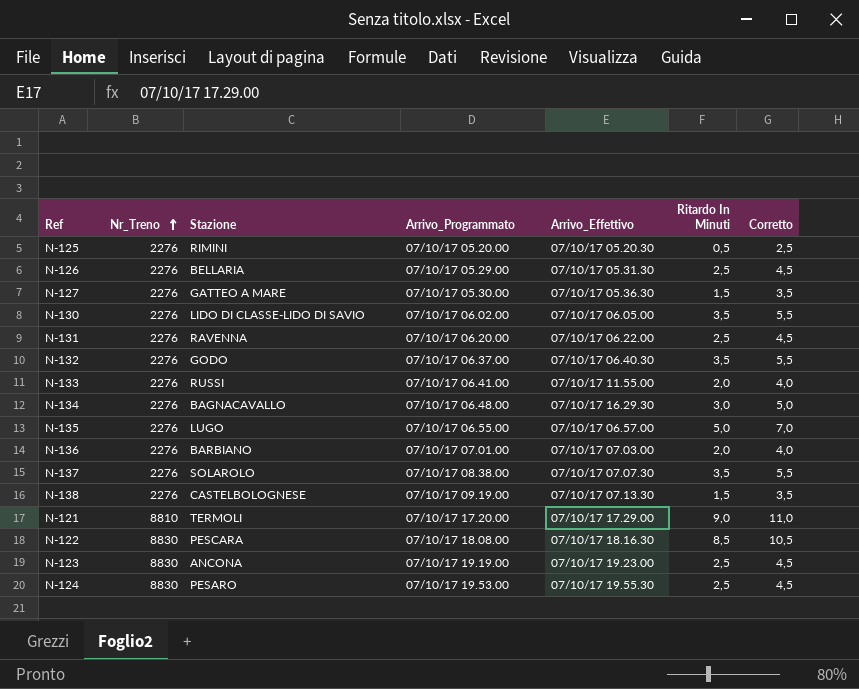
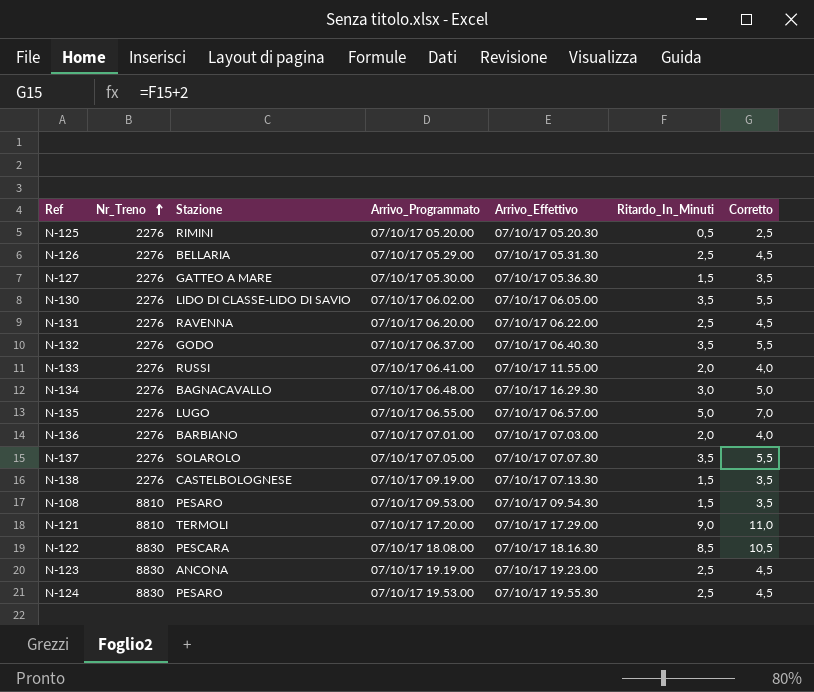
column name: Ritardo In Minuti -> Ritardo_In_Minuti
N-137 | Arrivo_Programmato: 07/10/17 08.38.00 -> 07/10/17 07.05.00
row N-108: none -> 8810 | PESARO | 07/10/17 09.53.00 | 07/10/17 09.54.30 | 1,5 | 3,5

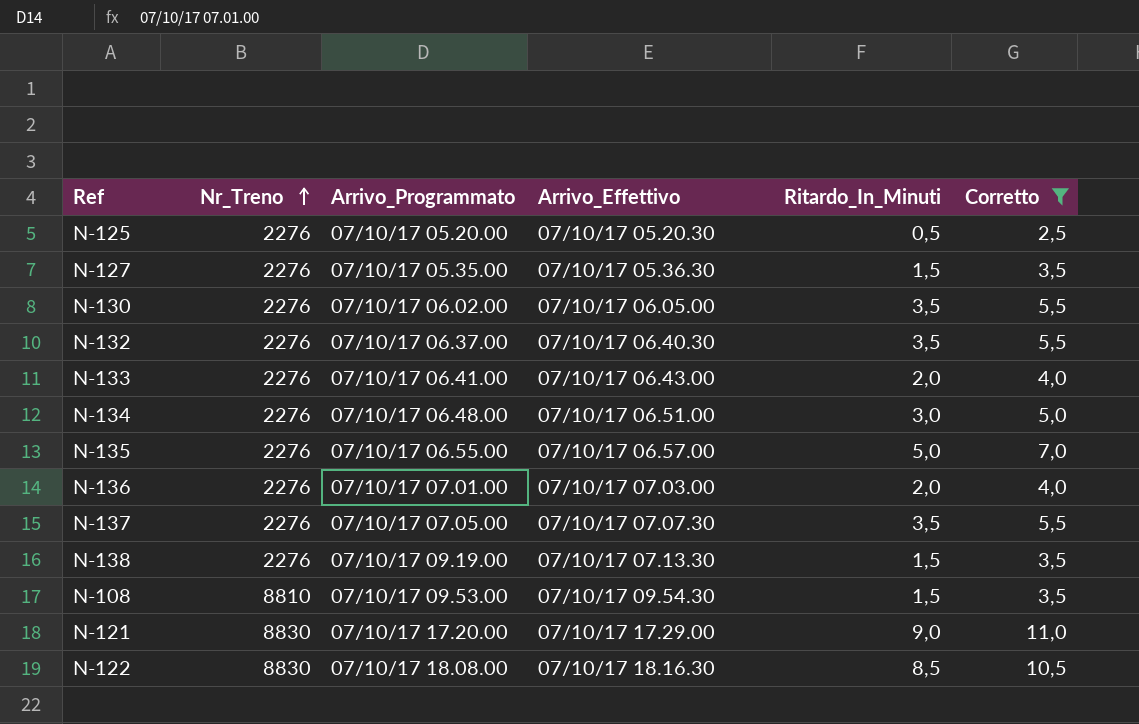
filter: none -> Corretto != 4,5
column Stazione | position: 3 -> none
N-127 | Arrivo_Programmato: 07/10/17 05.30.00 -> 07/10/17 05.35.00
N-133 | Arrivo_Effettivo: 07/10/17 11.55.00 -> 07/10/17 06.43.00
N-134 | Arrivo_Effettivo: 07/10/17 16.29.30 -> 07/10/17 06.51.00
N-121 | Nr_Treno: 8810 -> 8830

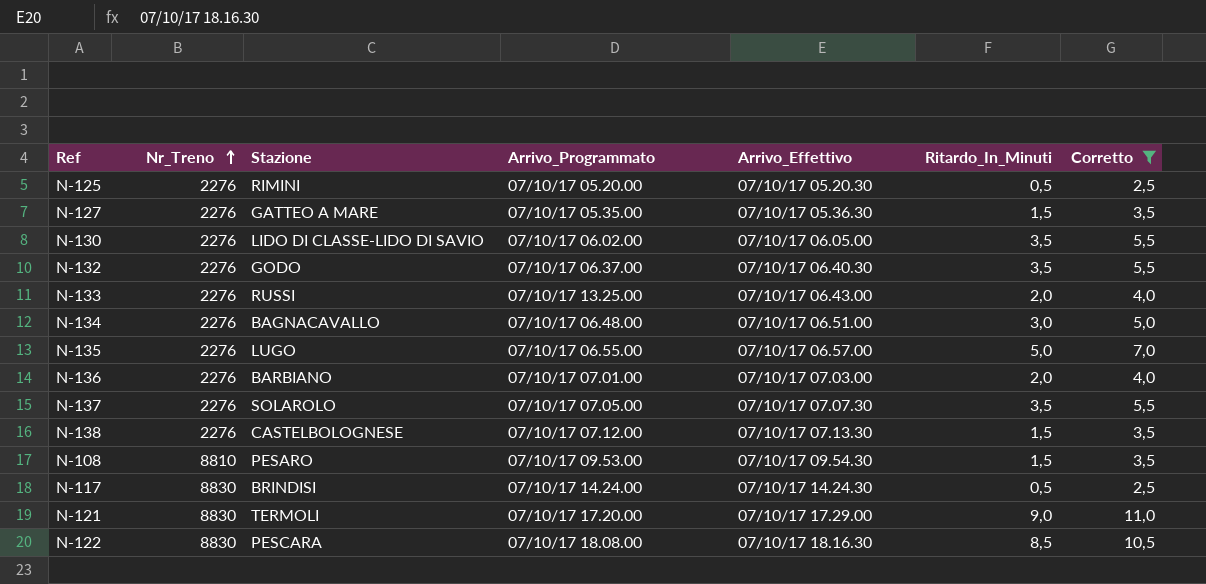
column Stazione | position: none -> 3
N-133 | Arrivo_Programmato: 07/10/17 06.41.00 -> 07/10/17 13.25.00
N-138 | Arrivo_Programmato: 07/10/17 09.19.00 -> 07/10/17 07.12.00
row N-117: none -> 8830 | BRINDISI | 07/10/17 14.24.00 | 07/10/17 14.24.30 | 0,5 | 2,5

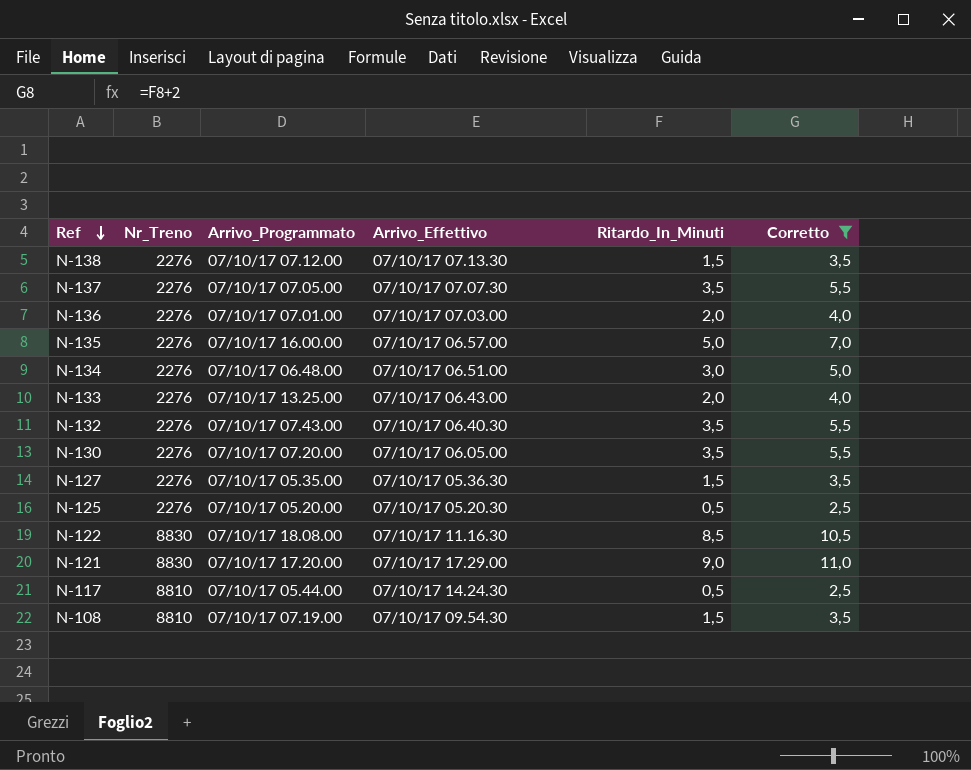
row order: Nr_Treno ascending -> Ref descending
column Stazione | position: 3 -> none
N-135 | Arrivo_Programmato: 07/10/17 06.55.00 -> 07/10/17 16.00.00
N-132 | Arrivo_Programmato: 07/10/17 06.37.00 -> 07/10/17 07.43.00
N-130 | Arrivo_Programmato: 07/10/17 06.02.00 -> 07/10/17 07.20.00
N-122 | Arrivo_Effettivo: 07/10/17 18.16.30 -> 07/10/17 11.16.30
N-117 | Nr_Treno: 8830 -> 8810
N-117 | Arrivo_Programmato: 07/10/17 14.24.00 -> 07/10/17 05.44.00
N-108 | Arrivo_Programmato: 07/10/17 09.53.00 -> 07/10/17 07.19.00

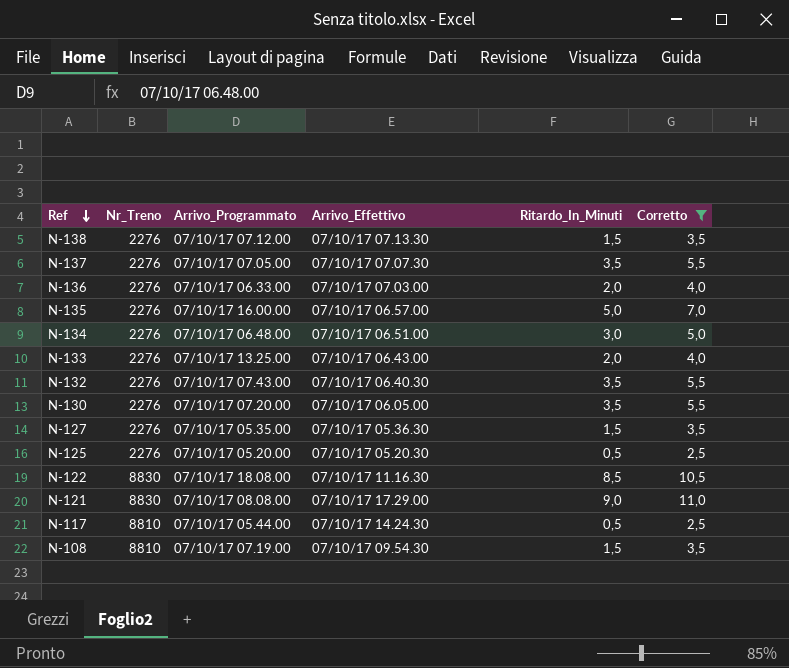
N-136 | Arrivo_Programmato: 07/10/17 07.01.00 -> 07/10/17 06.33.00
N-121 | Arrivo_Programmato: 07/10/17 17.20.00 -> 07/10/17 08.08.00

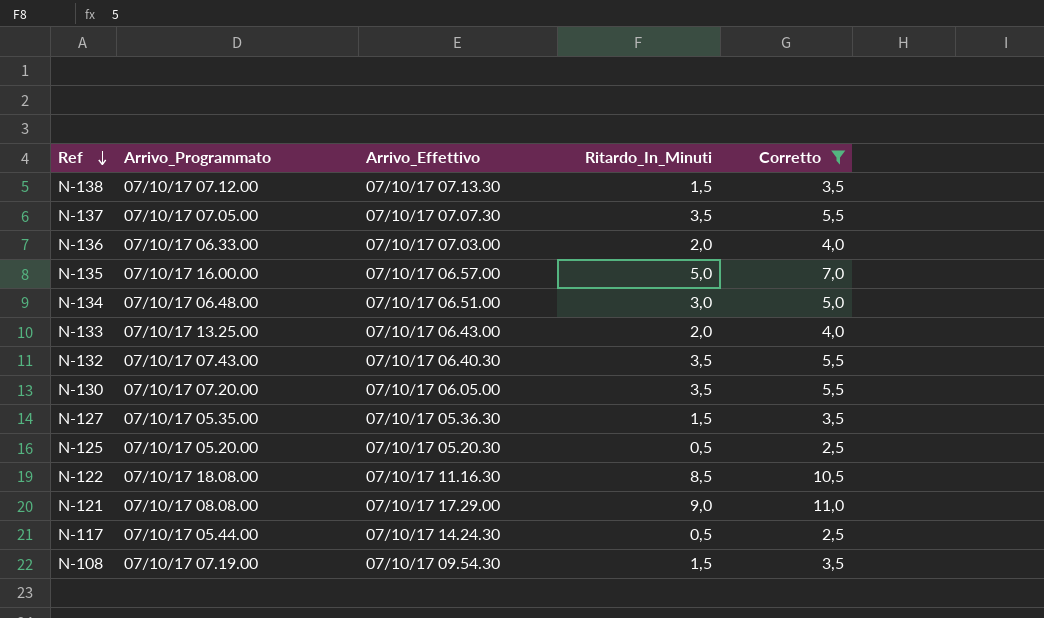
column Nr_Treno | position: 2 -> none

